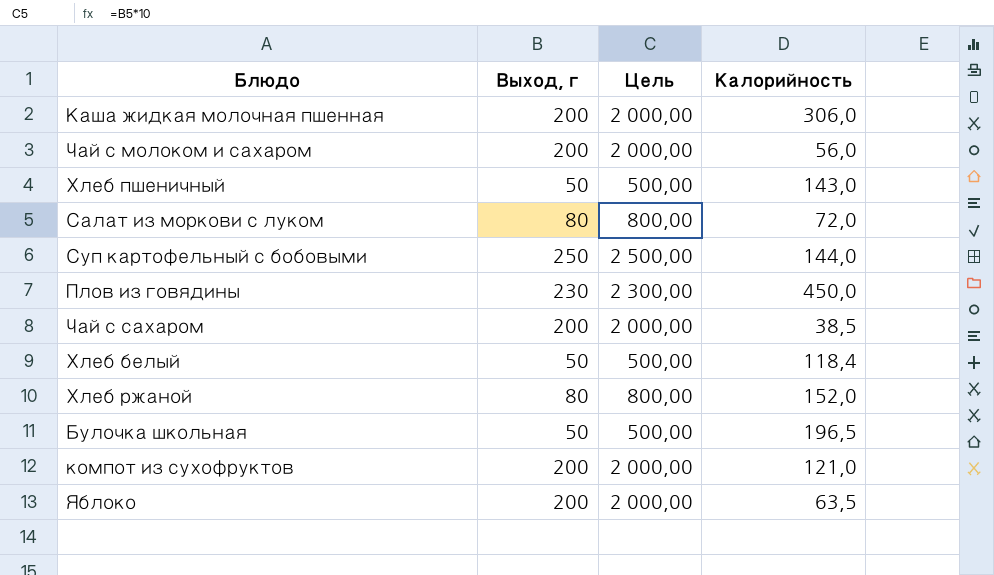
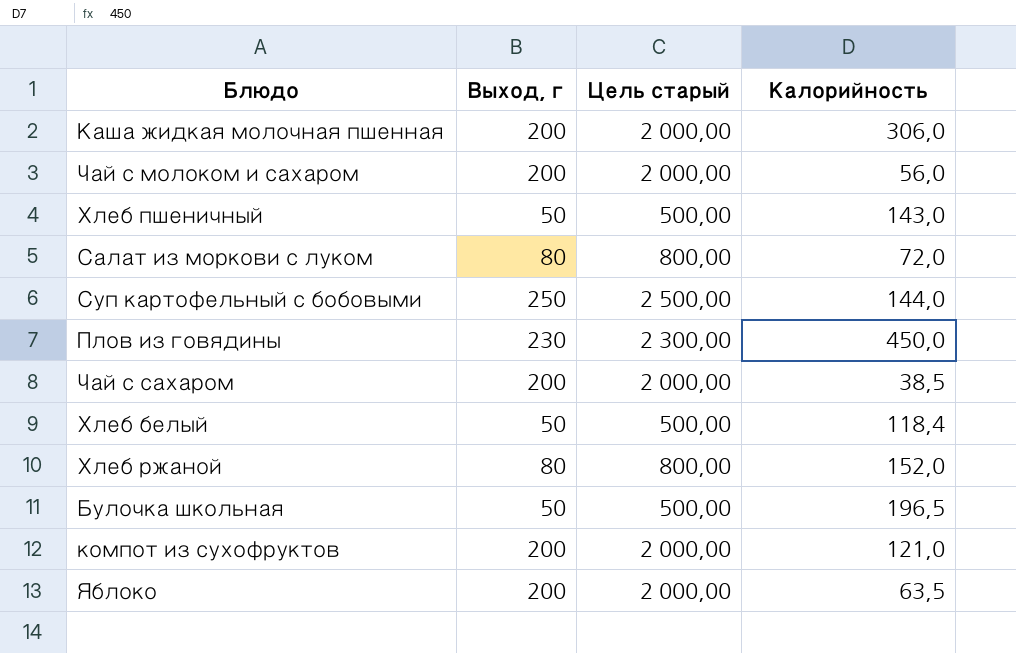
column name: Цель -> Цель старый

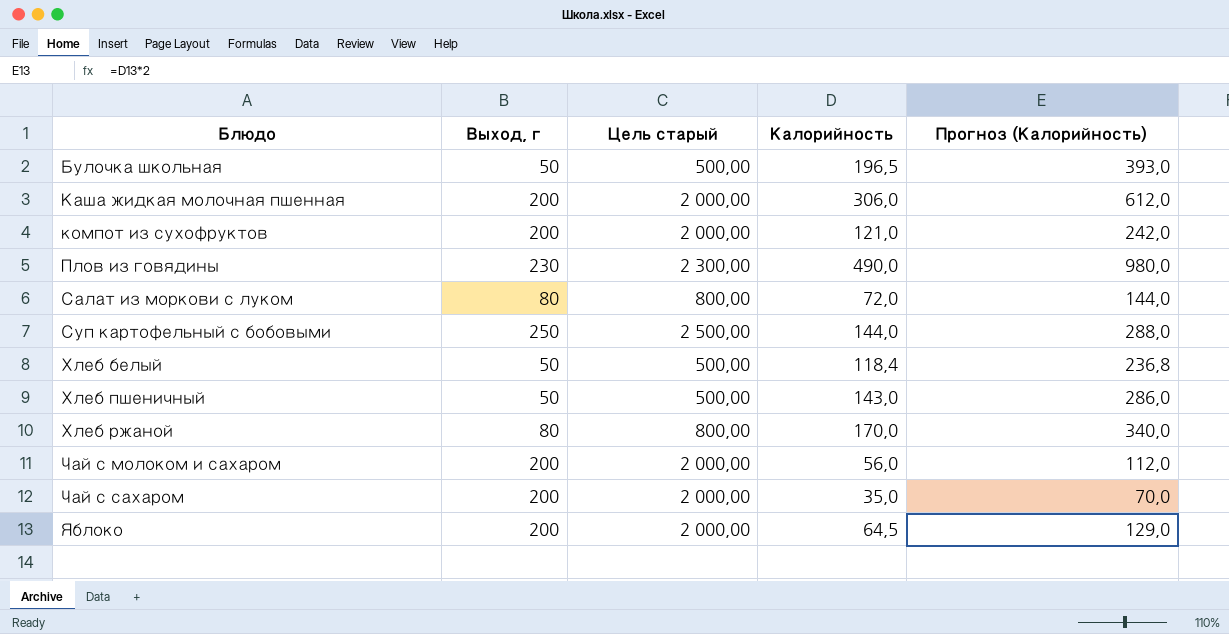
row order: none -> Блюдо ascending
column Прогноз (Калорийность) | formula: none -> [Калорийность] * 2
Плов из говядины | Калорийность: 450,0 -> 490,0
Хлеб ржаной | Калорийность: 152,0 -> 170,0
Чай с сахаром | Калорийность: 38,5 -> 35,0
Яблоко | Калорийность: 63,5 -> 64,5

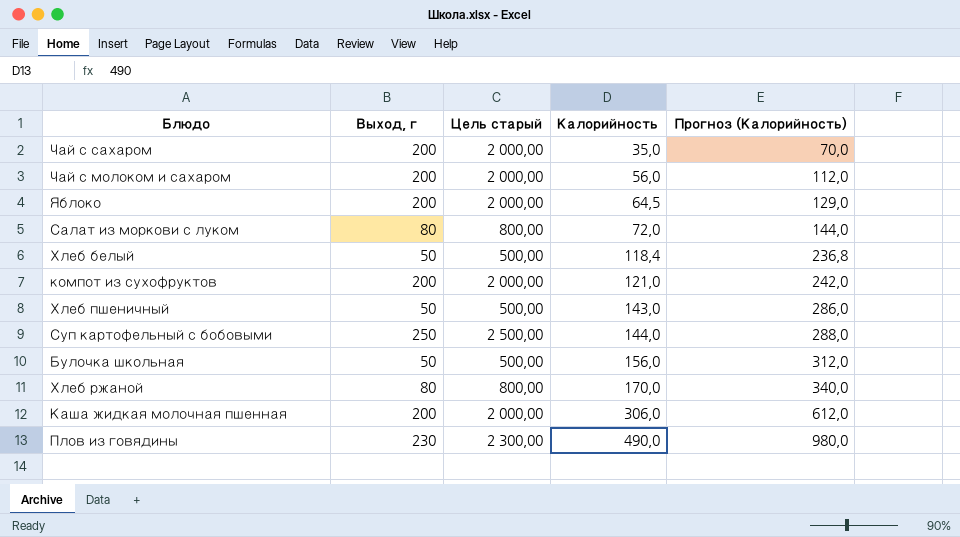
row order: Блюдо ascending -> Калорийность ascending
Булочка школьная | Калорийность: 196,5 -> 156,0
Булочка школьная | Прогноз (Калорийность): 393,0 -> 312,0

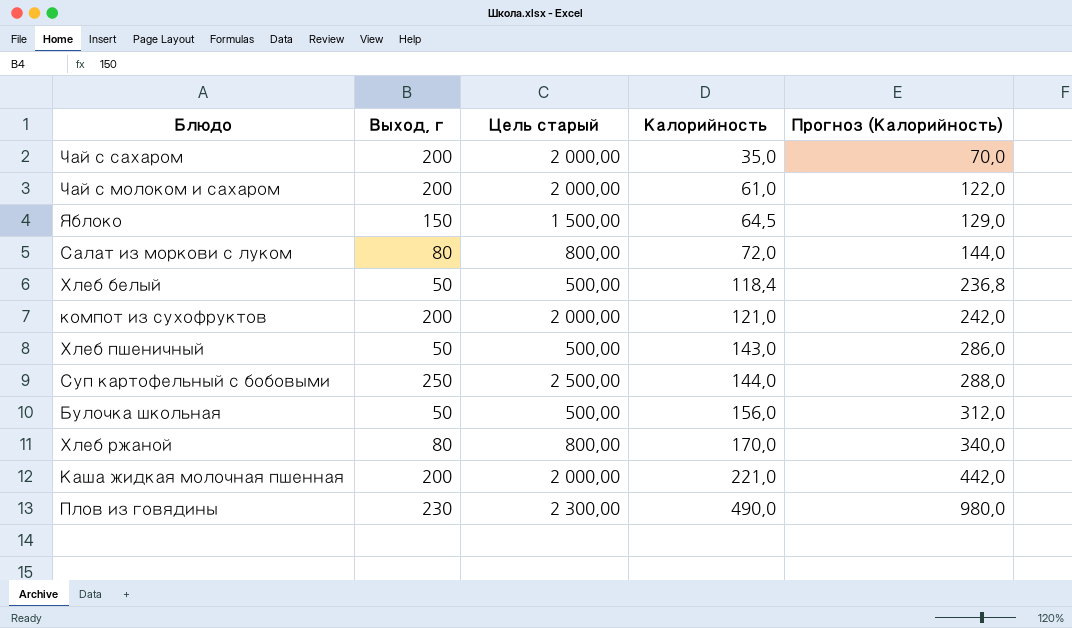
Чай с молоком и сахаром | Калорийность: 56,0 -> 61,0
Чай с молоком и сахаром | Прогноз (Калорийность): 112,0 -> 122,0
Яблоко | Выход, г: 200 -> 150
Яблоко | Цель старый: 2 000,00 -> 1 500,00
Каша жидкая молочная пшенная | Калорийность: 306,0 -> 221,0
Каша жидкая молочная пшенная | Прогноз (Калорийность): 612,0 -> 442,0

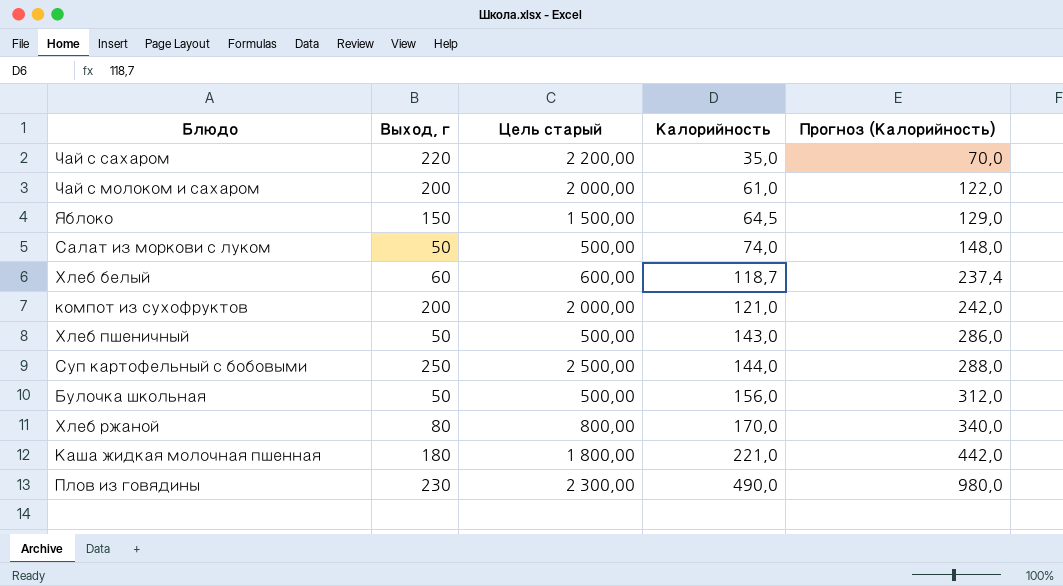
Чай с сахаром | Выход, г: 200 -> 220
Чай с сахаром | Цель старый: 2 000,00 -> 2 200,00
Салат из моркови с луком | Выход, г: 80 -> 50
Салат из моркови с луком | Цель старый: 800,00 -> 500,00
Салат из моркови с луком | Калорийность: 72,0 -> 74,0
Салат из моркови с луком | Прогноз (Калорийность): 144,0 -> 148,0
Хлеб белый | Выход, г: 50 -> 60
Хлеб белый | Цель старый: 500,00 -> 600,00
Хлеб белый | Калорийность: 118,4 -> 118,7
Хлеб белый | Прогноз (Калорийность): 236,8 -> 237,4
Каша жидкая молочная пшенная | Выход, г: 200 -> 180
Каша жидкая молочная пшенная | Цель старый: 2 000,00 -> 1 800,00

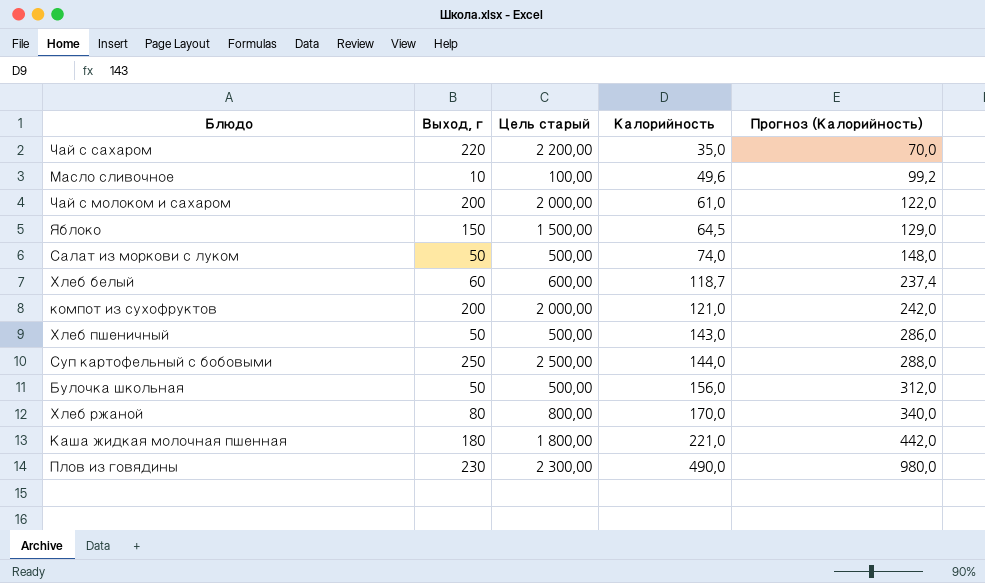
row Масло сливочное: none -> 10 | 100,00 | 49,6 | 99,2

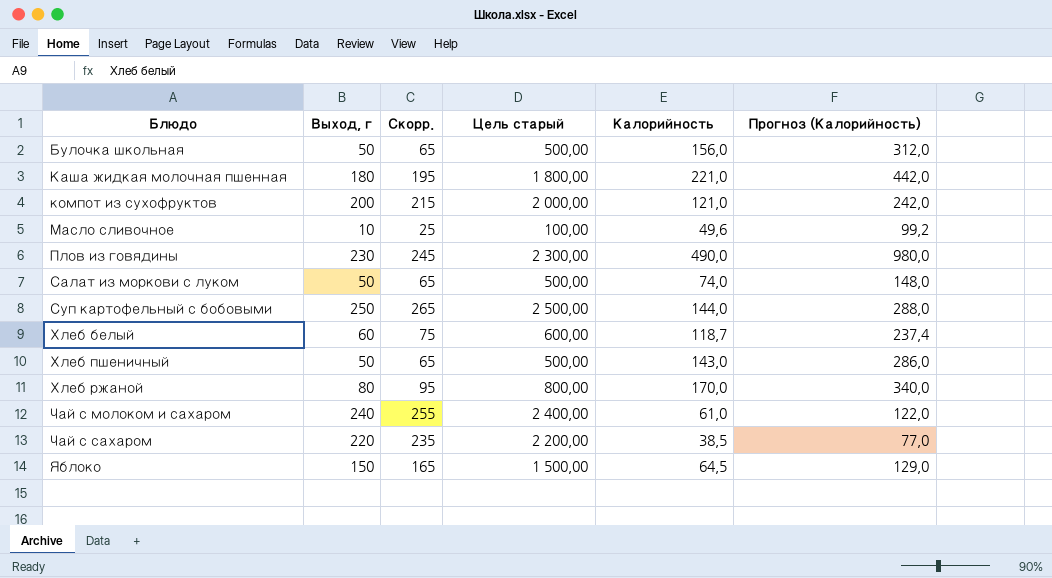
row order: Калорийность ascending -> Блюдо ascending
column Скорр. | formula: none -> [Выход, г] + 15
Чай с молоком и сахаром | Выход, г: 200 -> 240
Чай с молоком и сахаром | Цель старый: 2 000,00 -> 2 400,00
Чай с сахаром | Калорийность: 35,0 -> 38,5
Чай с сахаром | Прогноз (Калорийность): 70,0 -> 77,0

